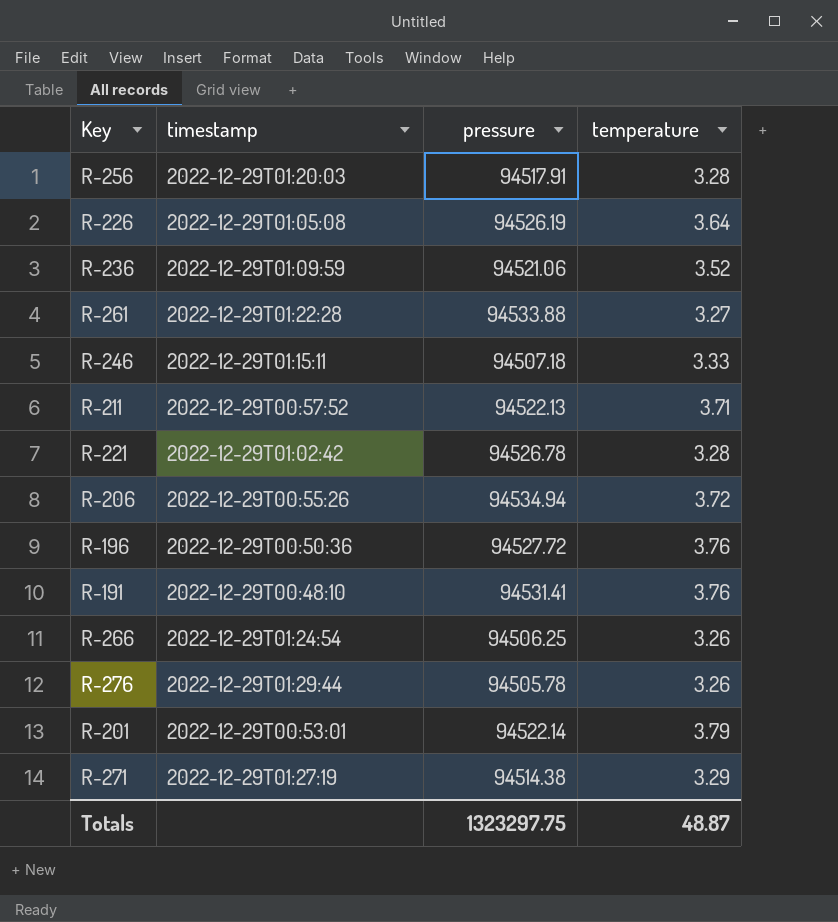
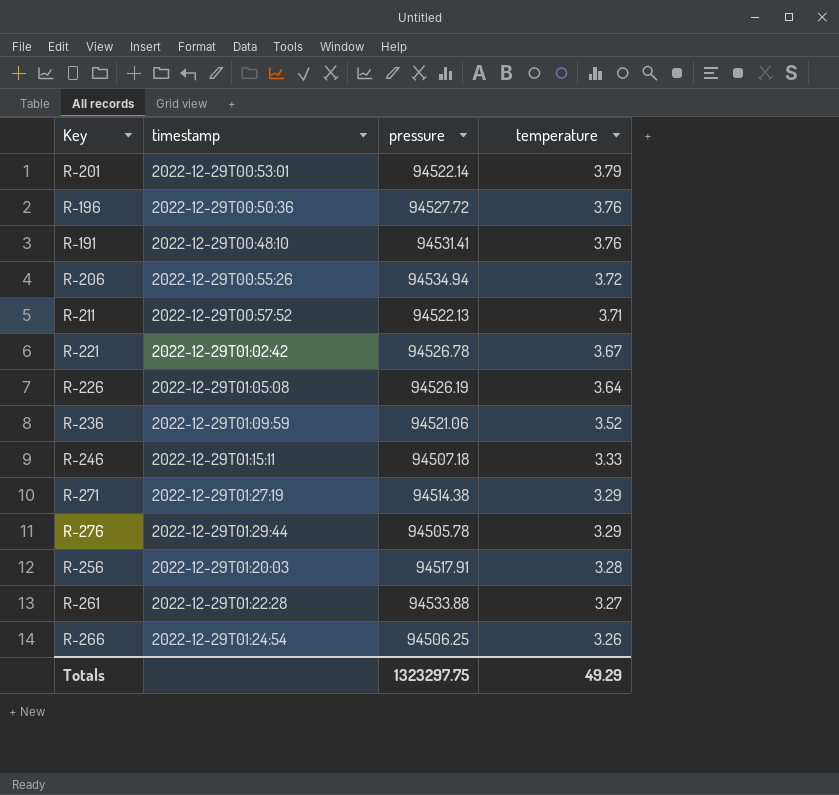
row order: none -> temperature descending
R-221 | temperature: 3.28 -> 3.67
R-276 | temperature: 3.26 -> 3.29
Totals | temperature: 48.87 -> 49.29

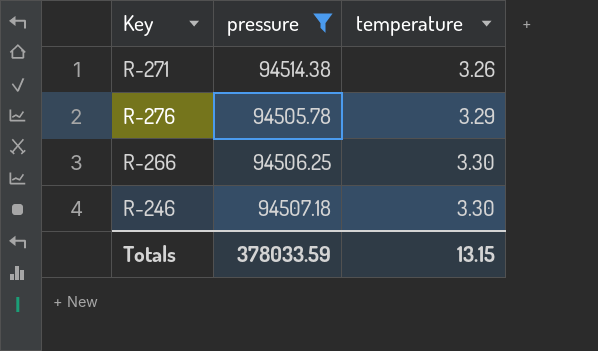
filter: none -> pressure <= 94514.38
row order: temperature descending -> temperature ascending
column timestamp | position: 2 -> none
R-271 | temperature: 3.29 -> 3.26
R-266 | temperature: 3.26 -> 3.30
R-246 | temperature: 3.33 -> 3.30
Totals | pressure: 1323297.75 -> 378033.59
Totals | temperature: 49.29 -> 13.15

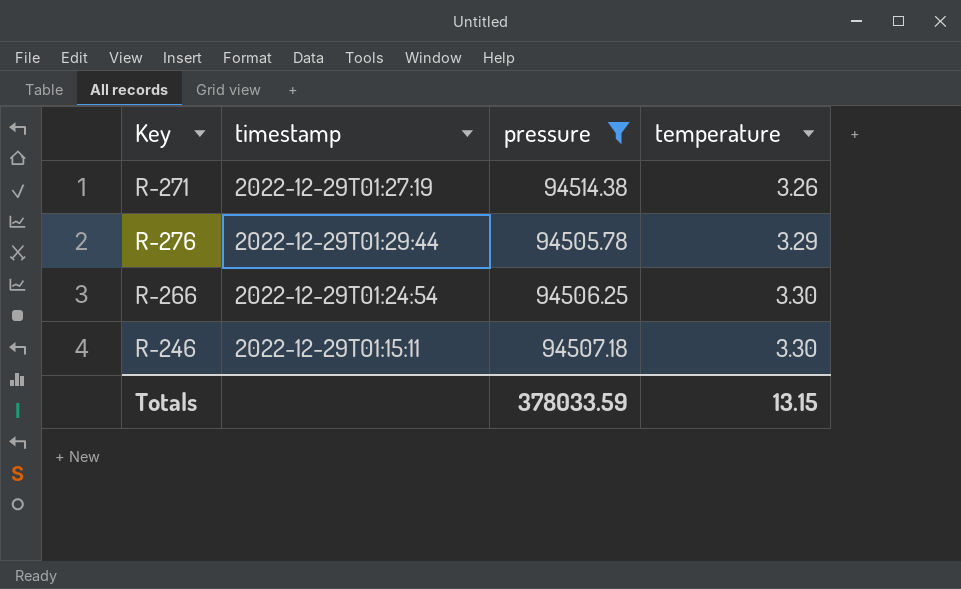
column timestamp | position: none -> 2

